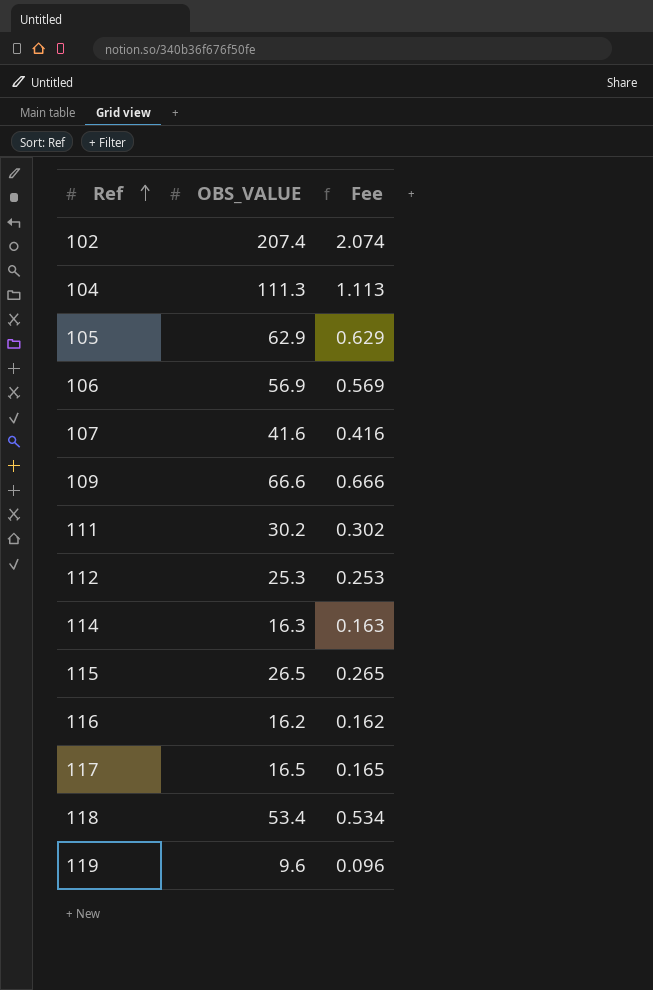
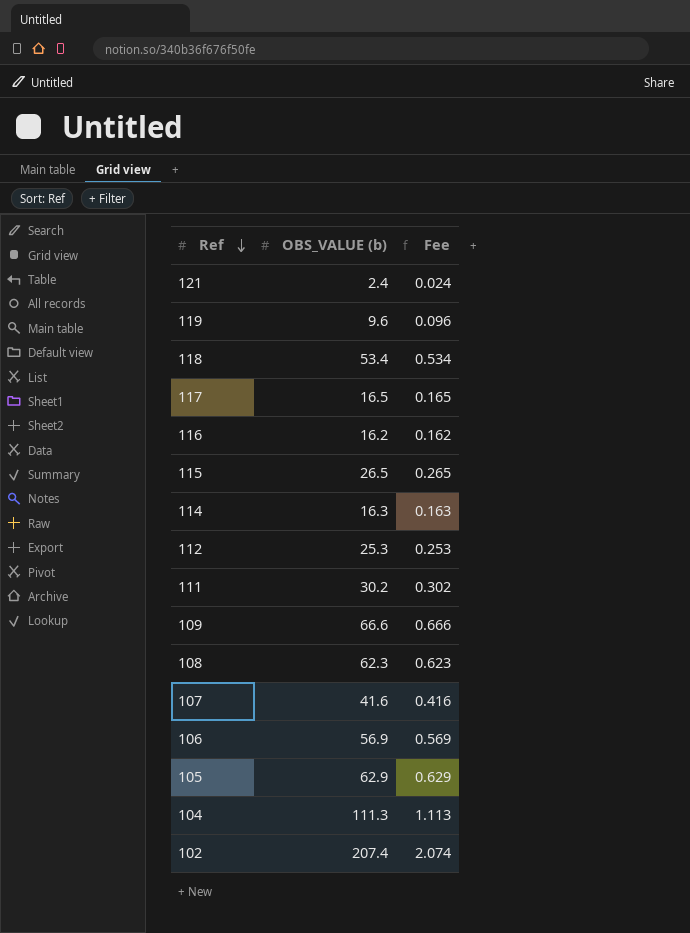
row order: Ref ascending -> Ref descending
column name: OBS_VALUE -> OBS_VALUE (b)
row 121: none -> 2.4 | 0.024
row 108: none -> 62.3 | 0.623

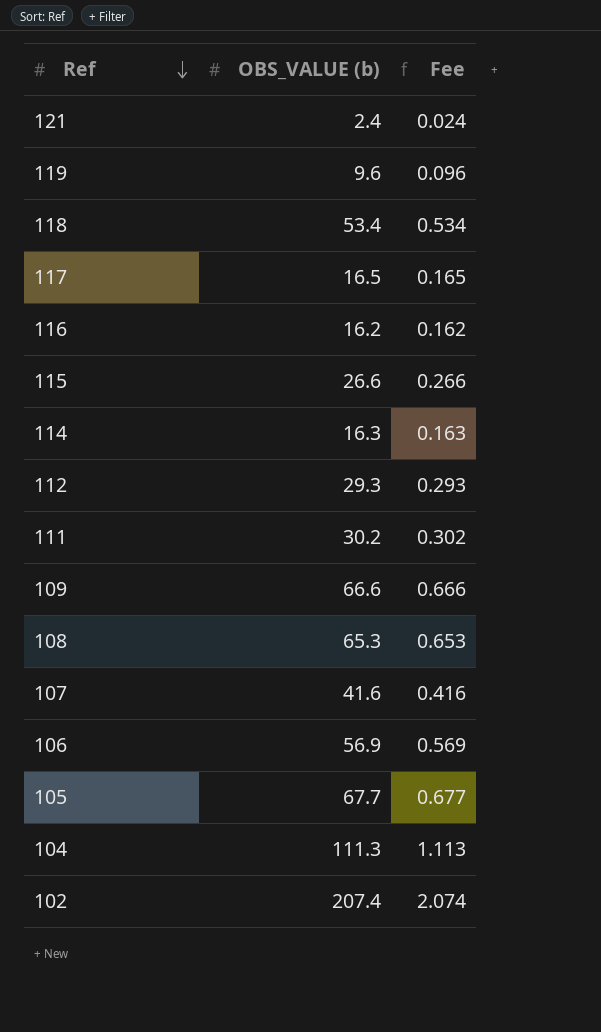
115 | OBS_VALUE (b): 26.5 -> 26.6
115 | Fee: 0.265 -> 0.266
112 | OBS_VALUE (b): 25.3 -> 29.3
112 | Fee: 0.253 -> 0.293
108 | OBS_VALUE (b): 62.3 -> 65.3
108 | Fee: 0.623 -> 0.653
105 | OBS_VALUE (b): 62.9 -> 67.7
105 | Fee: 0.629 -> 0.677

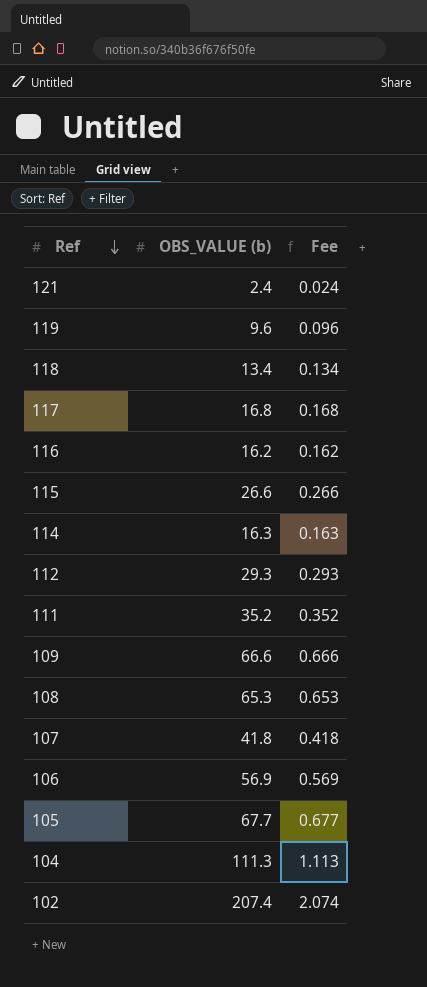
118 | OBS_VALUE (b): 53.4 -> 13.4
118 | Fee: 0.534 -> 0.134
117 | OBS_VALUE (b): 16.5 -> 16.8
117 | Fee: 0.165 -> 0.168
111 | OBS_VALUE (b): 30.2 -> 35.2
111 | Fee: 0.302 -> 0.352
107 | OBS_VALUE (b): 41.6 -> 41.8
107 | Fee: 0.416 -> 0.418

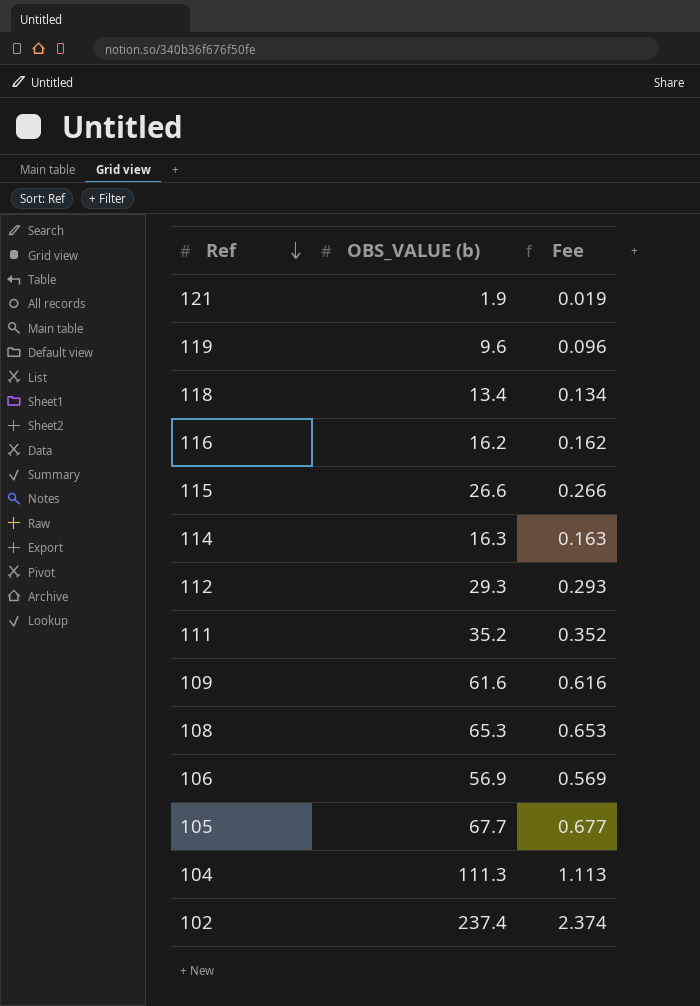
row 117: 16.8 | 0.168 -> none
row 107: 41.8 | 0.418 -> none
121 | OBS_VALUE (b): 2.4 -> 1.9
121 | Fee: 0.024 -> 0.019
109 | OBS_VALUE (b): 66.6 -> 61.6
109 | Fee: 0.666 -> 0.616
102 | OBS_VALUE (b): 207.4 -> 237.4
102 | Fee: 2.074 -> 2.374

